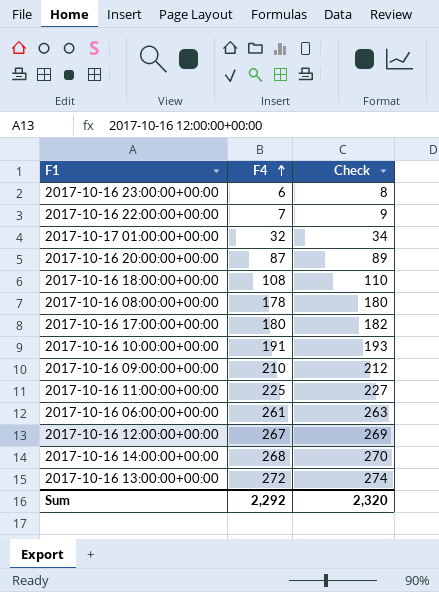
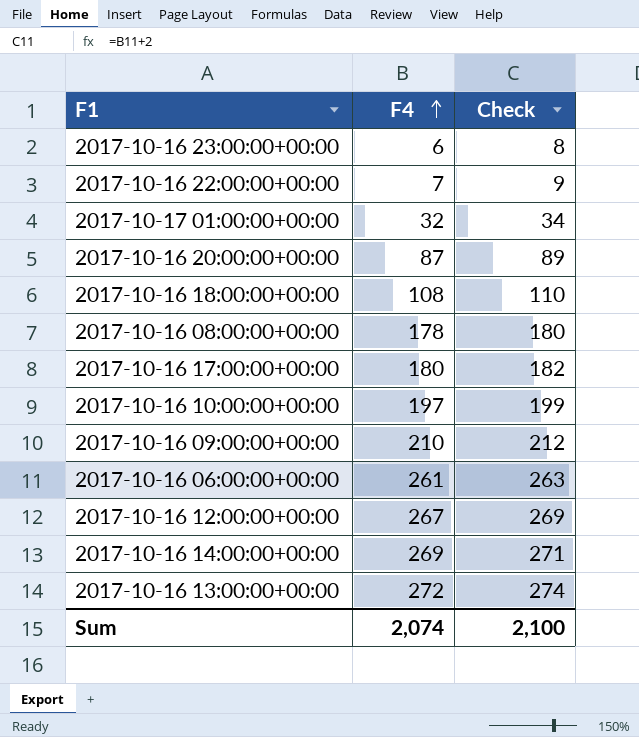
row 2017-10-16 11:00:00+00:00: 225 | 227 -> none
2017-10-16 10:00:00+00:00 | F4: 191 -> 197
2017-10-16 10:00:00+00:00 | Check: 193 -> 199
2017-10-16 14:00:00+00:00 | F4: 268 -> 269
2017-10-16 14:00:00+00:00 | Check: 270 -> 271
Sum | F4: 2,292 -> 2,074
Sum | Check: 2,320 -> 2,100

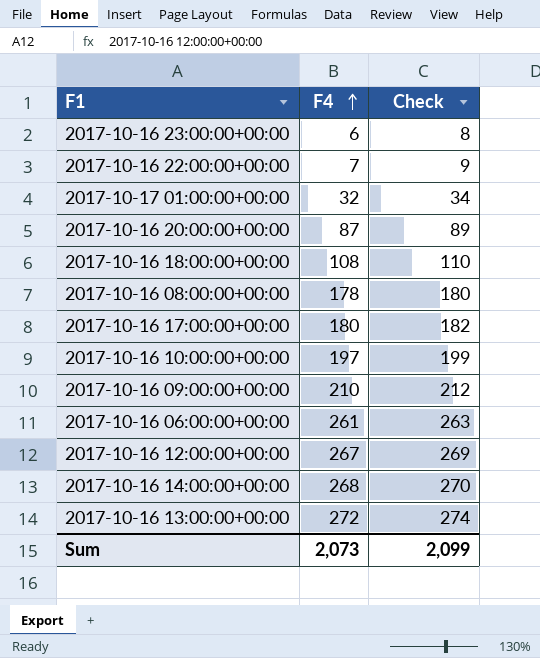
2017-10-16 14:00:00+00:00 | F4: 269 -> 268
2017-10-16 14:00:00+00:00 | Check: 271 -> 270
Sum | F4: 2,074 -> 2,073
Sum | Check: 2,100 -> 2,099

